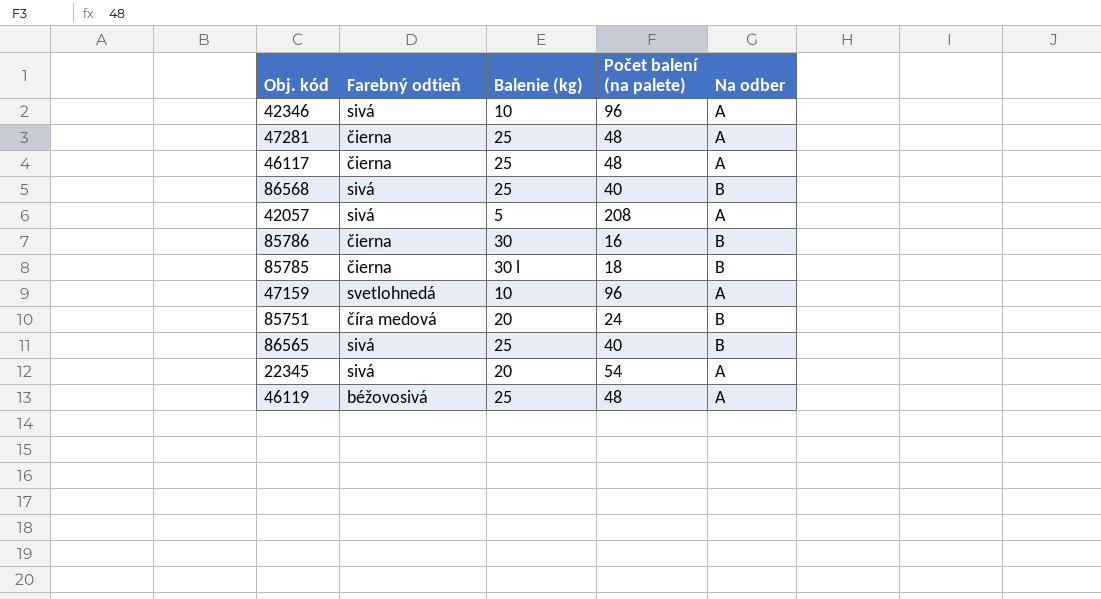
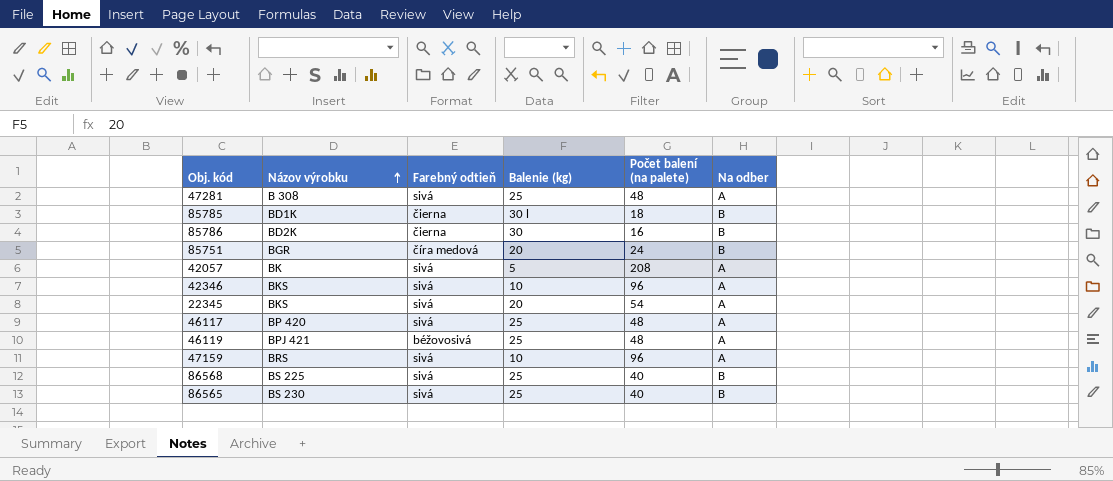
row order: none -> Názov výrobku ascending
column Názov výrobku | position: none -> 2
47281 | Farebný odtieň: čierna -> sivá
46117 | Farebný odtieň: čierna -> sivá
47159 | Farebný odtieň: svetlohnedá -> sivá

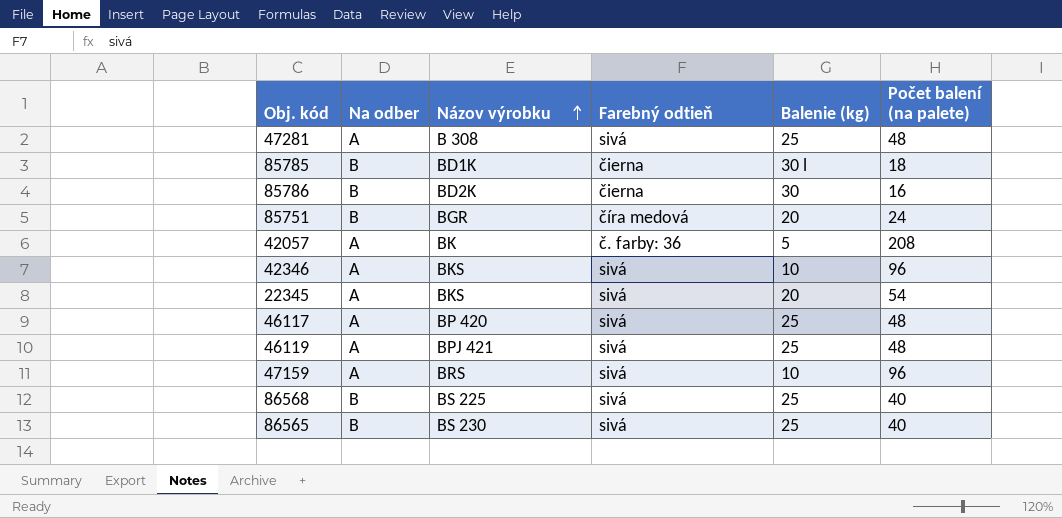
column Na odber | position: 6 -> 2
42057 | Farebný odtieň: sivá -> č. farby: 36
46119 | Farebný odtieň: béžovosivá -> sivá

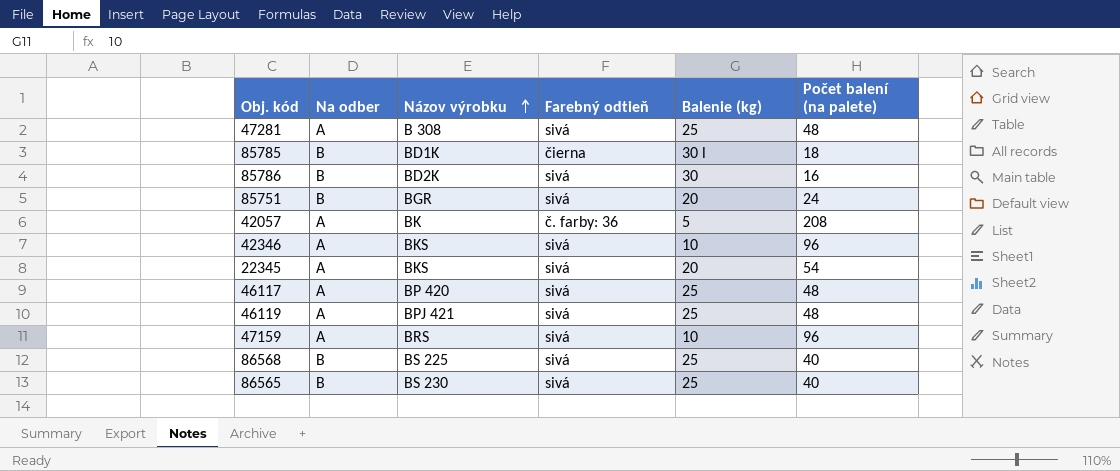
85786 | Farebný odtieň: čierna -> sivá
85751 | Farebný odtieň: číra medová -> sivá

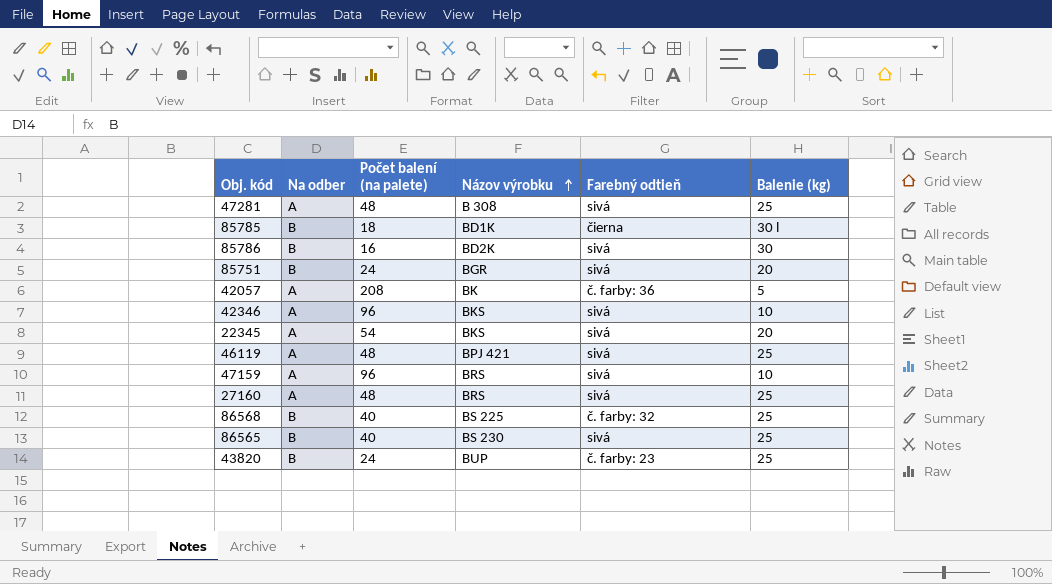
column Počet balení (na palete) | position: 6 -> 3
row 46117: A | BP 420 | sivá | 25 | 48 -> none
row 27160: none -> A | 48 | BRS | sivá | 25
86568 | Farebný odtieň: sivá -> č. farby: 32
row 43820: none -> B | 24 | BUP | č. farby: 23 | 25

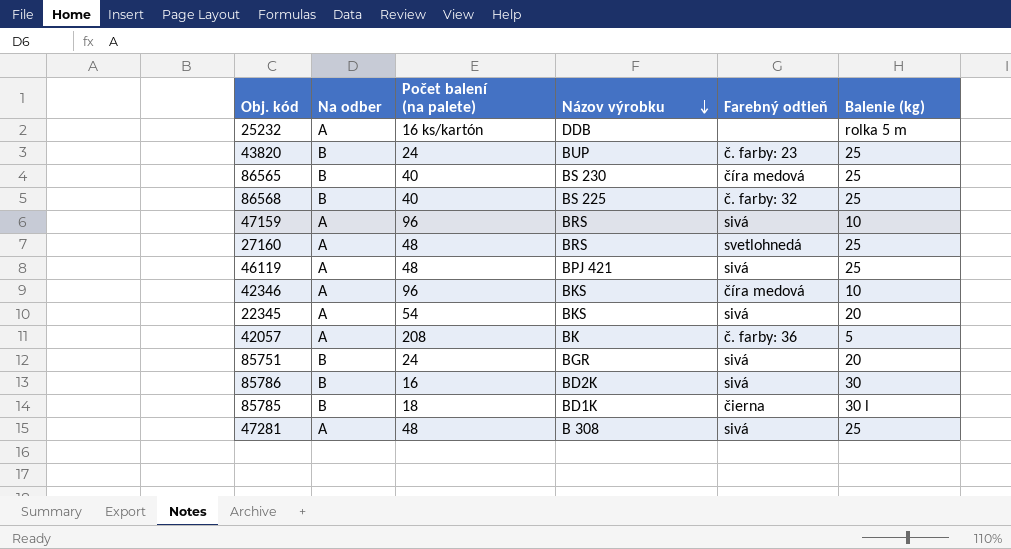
row order: Názov výrobku ascending -> Názov výrobku descending
row 25232: none -> A | 16 ks/kartón | DDB | none | rolka 5 m
86565 | Farebný odtieň: sivá -> číra medová
27160 | Farebný odtieň: sivá -> svetlohnedá
42346 | Farebný odtieň: sivá -> číra medová

